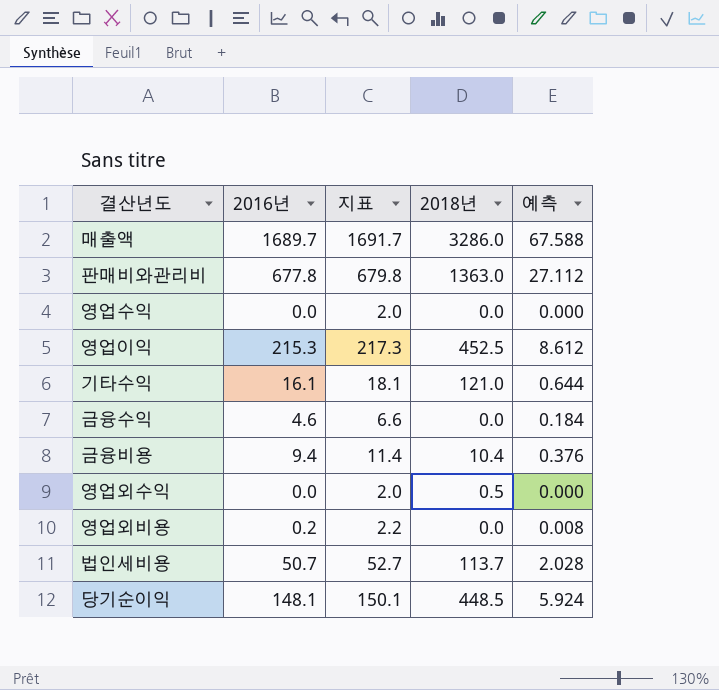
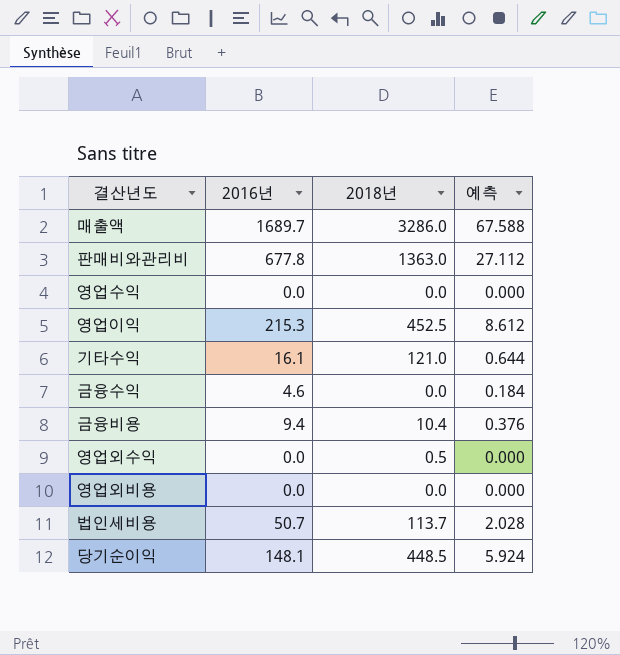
column 지표 | formula: [2016년] + 2 -> none
영업외비용 | 2016년: 0.2 -> 0.0
영업외비용 | 예측: 0.008 -> 0.000

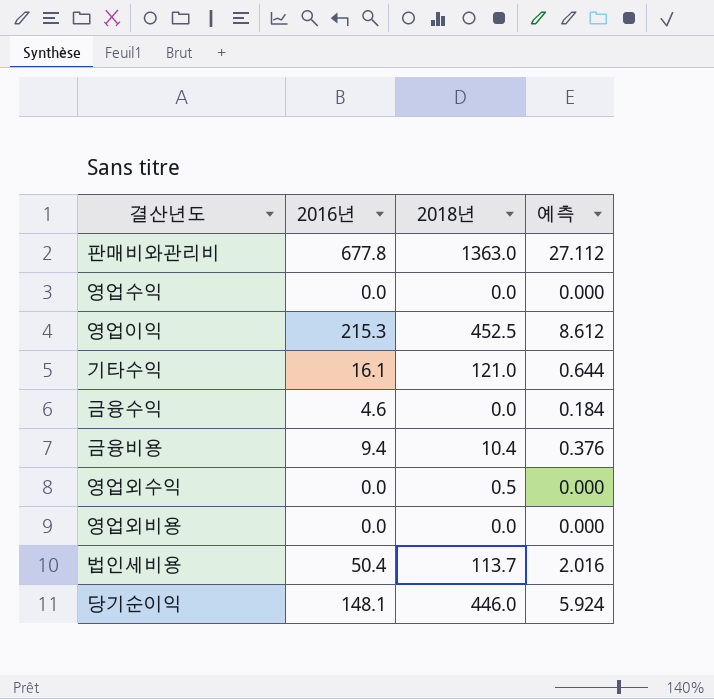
row 매출액: 1689.7 | 3286.0 | 67.588 -> none
법인세비용 | 2016년: 50.7 -> 50.4
법인세비용 | 예측: 2.028 -> 2.016
당기순이익 | 2018년: 448.5 -> 446.0

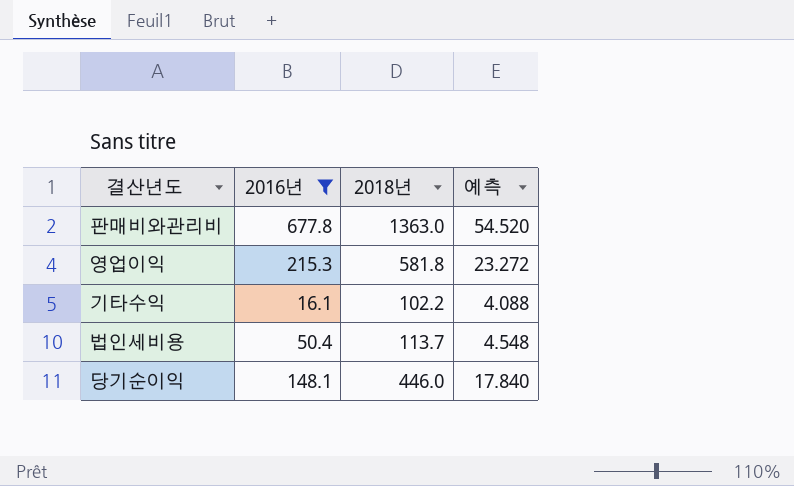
filter: none -> 2016년 >= 16.1
column 예측 | formula: [2016년] * 0.04 -> [2018년] * 0.04
영업이익 | 2018년: 452.5 -> 581.8
기타수익 | 2018년: 121.0 -> 102.2

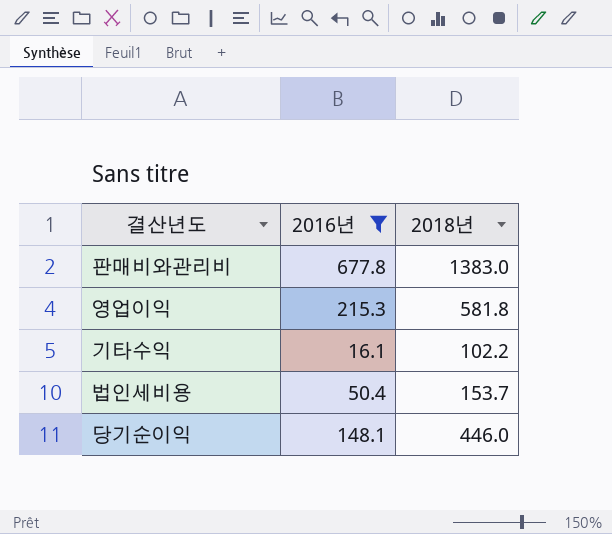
column 예측 | formula: [2018년] * 0.04 -> none
판매비와관리비 | 2018년: 1363.0 -> 1383.0
법인세비용 | 2018년: 113.7 -> 153.7

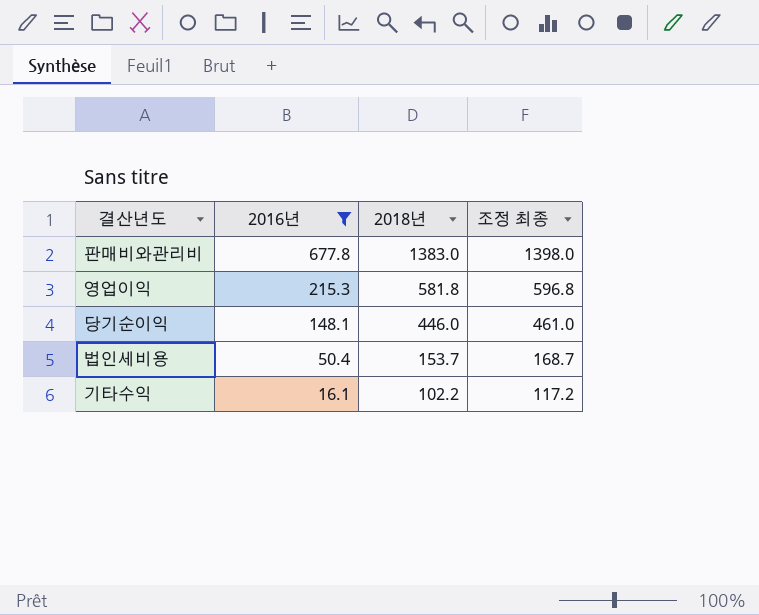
row order: none -> 2016년 descending
column 조정 최종 | formula: none -> [2018년] + 15

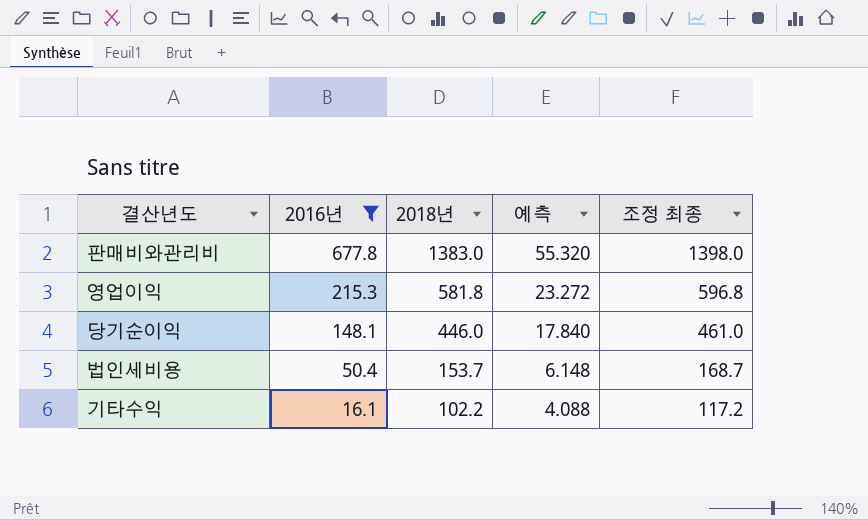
column 예측 | formula: none -> [2018년] * 0.04

